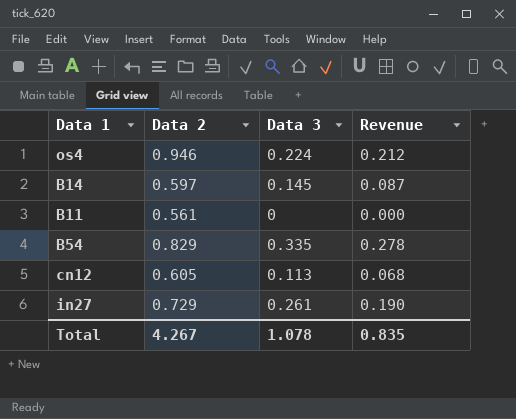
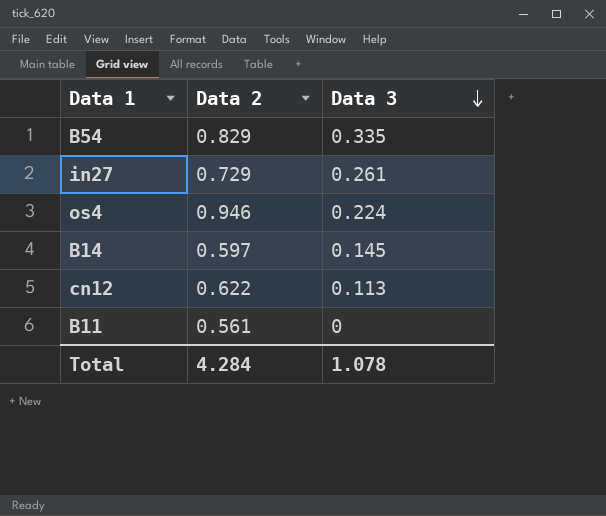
row order: none -> Data 3 descending
column Revenue | formula: [Data 2] * [Data 3] -> none
cn12 | Data 2: 0.605 -> 0.622
Total | Data 2: 4.267 -> 4.284

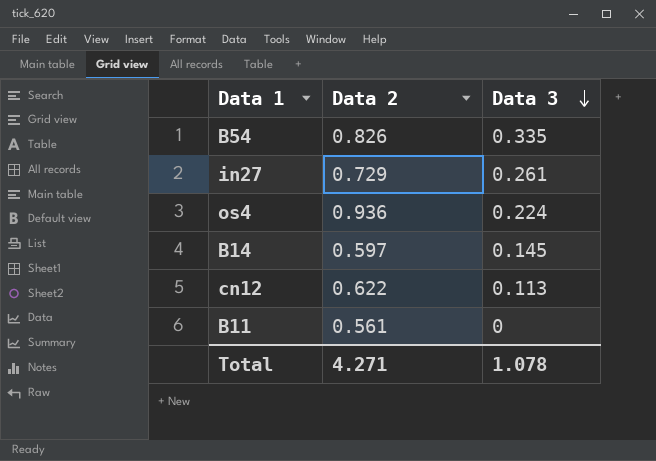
B54 | Data 2: 0.829 -> 0.826
os4 | Data 2: 0.946 -> 0.936
Total | Data 2: 4.284 -> 4.271

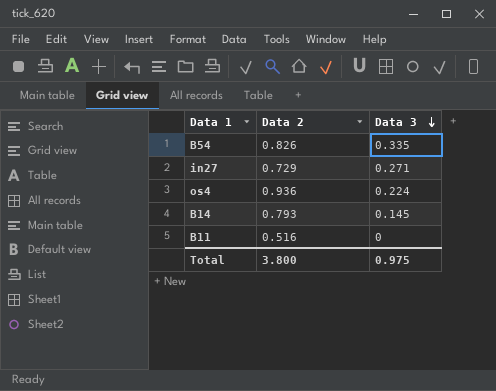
row cn12: 0.622 | 0.113 -> none
in27 | Data 3: 0.261 -> 0.271
B14 | Data 2: 0.597 -> 0.793
B11 | Data 2: 0.561 -> 0.516
Total | Data 2: 4.271 -> 3.800
Total | Data 3: 1.078 -> 0.975

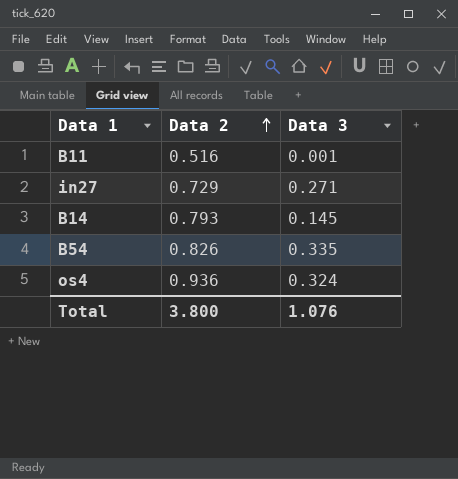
row order: Data 3 descending -> Data 2 ascending
B11 | Data 3: 0 -> 0.001
os4 | Data 3: 0.224 -> 0.324
Total | Data 3: 0.975 -> 1.076

